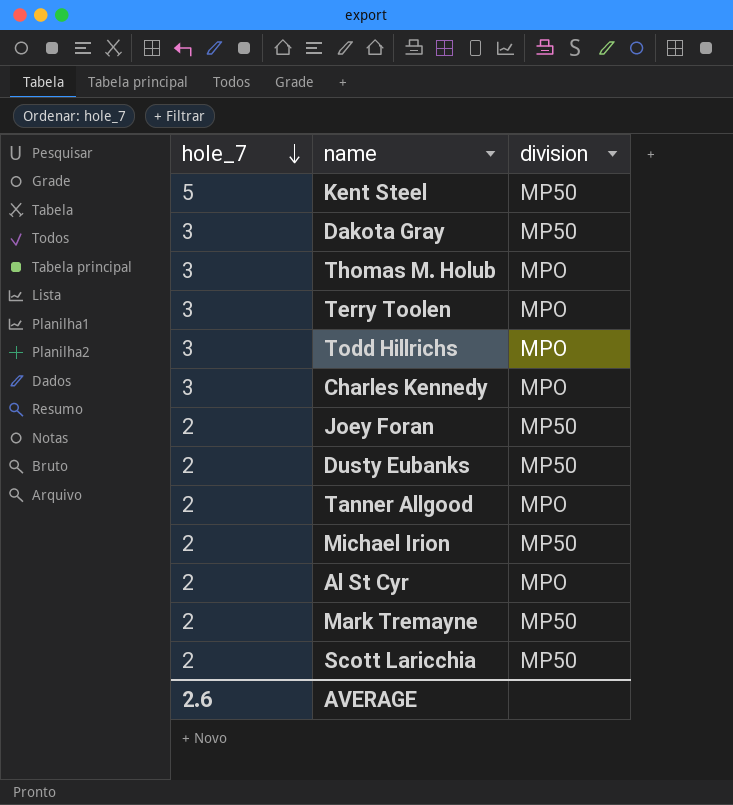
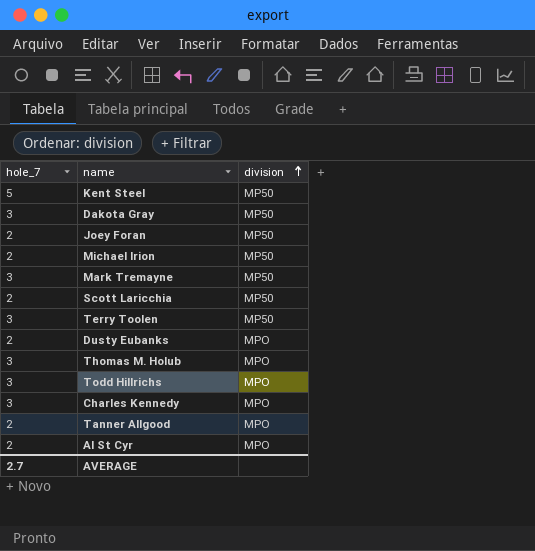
row order: hole_7 descending -> division ascending
Mark Tremayne | hole_7: 2 -> 3
Terry Toolen | division: MPO -> MP50
Dusty Eubanks | division: MP50 -> MPO
AVERAGE | hole_7: 2.6 -> 2.7

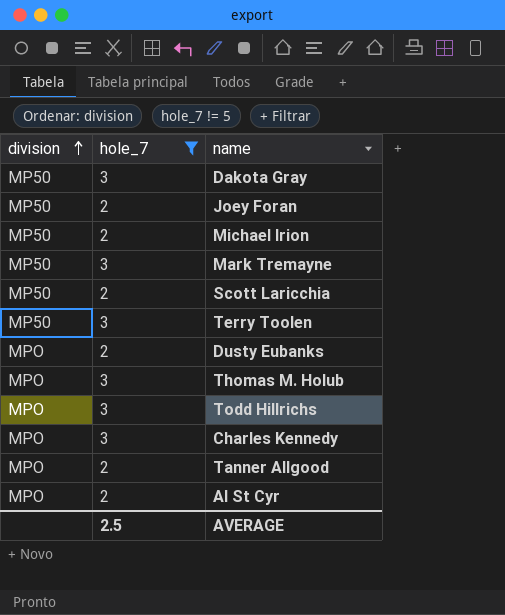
filter: none -> hole_7 != 5
column division | position: 3 -> 1
AVERAGE | hole_7: 2.7 -> 2.5

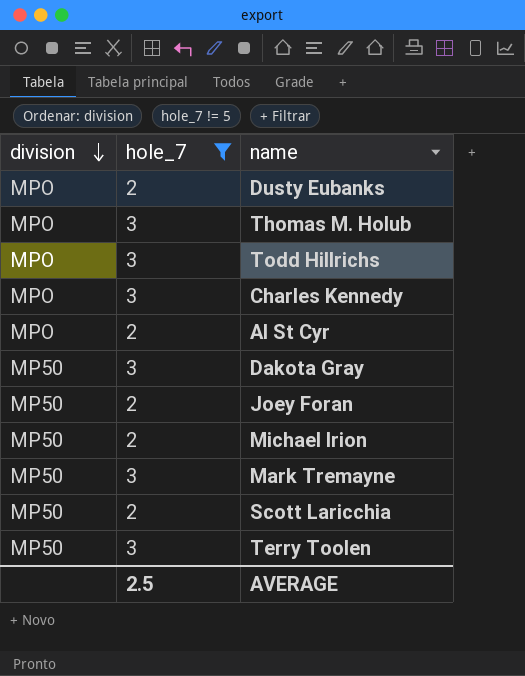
row order: division ascending -> division descending
row Tanner Allgood: MPO | 2 -> none

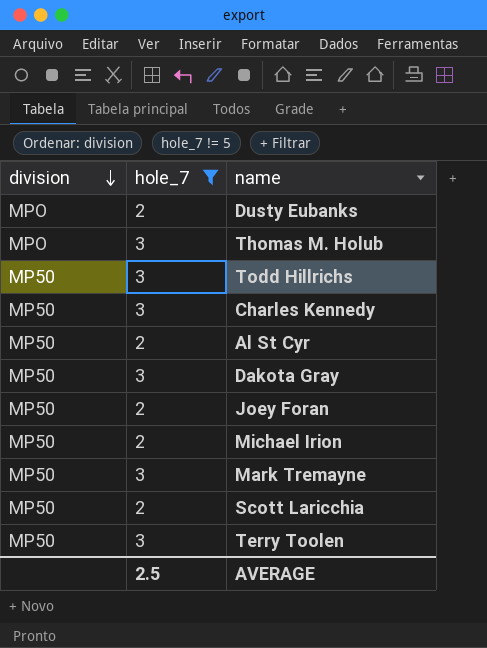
Todd Hillrichs | division: MPO -> MP50
Charles Kennedy | division: MPO -> MP50
Al St Cyr | division: MPO -> MP50

